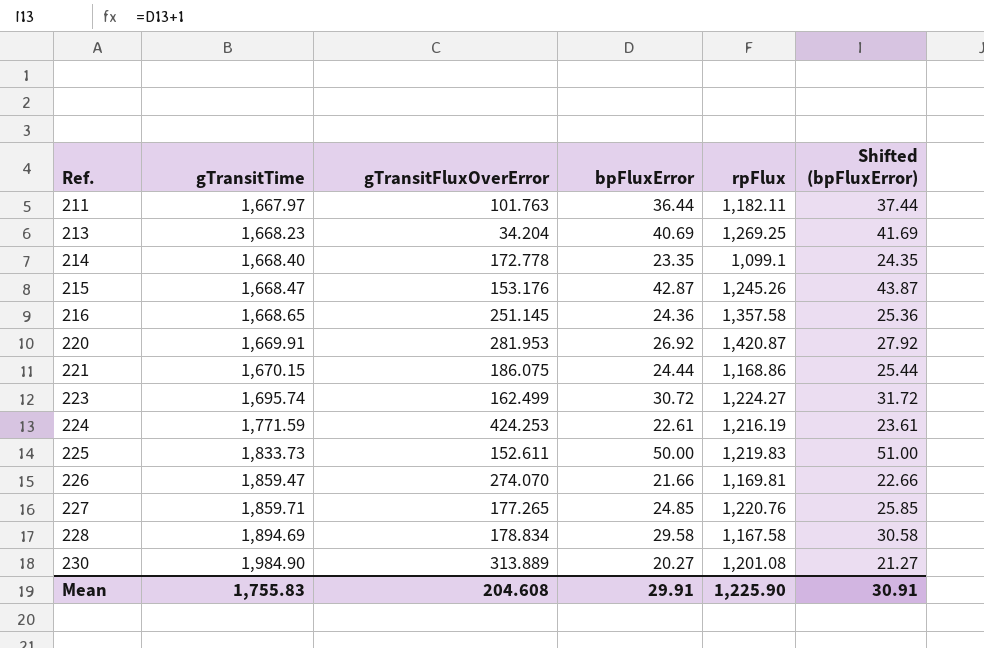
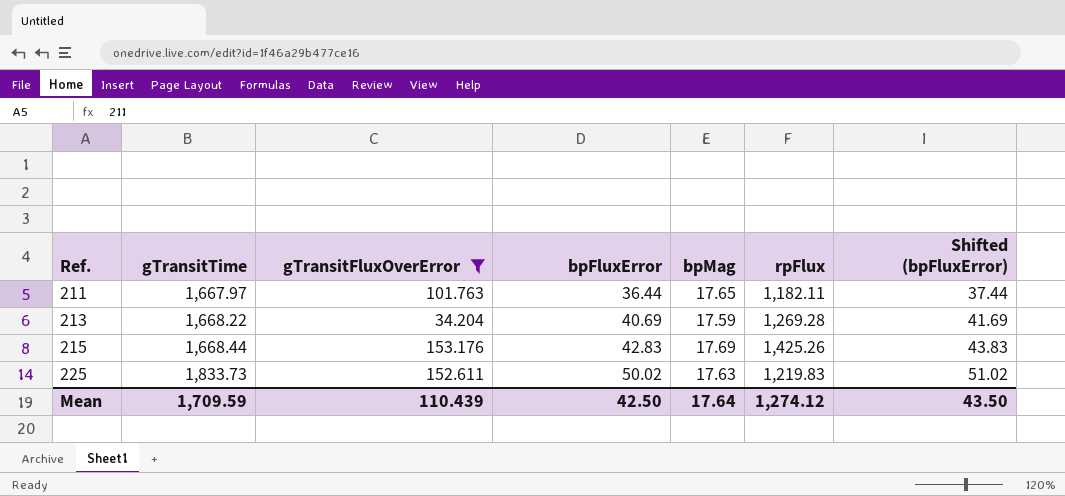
filter: none -> gTransitFluxOverError <= 153.176
column bpMag | position: none -> 5
213 | gTransitTime: 1,668.23 -> 1,668.22
213 | rpFlux: 1,269.25 -> 1,269.28
215 | gTransitTime: 1,668.47 -> 1,668.44
215 | bpFluxError: 42.87 -> 42.83
215 | rpFlux: 1,245.26 -> 1,425.26
215 | Shifted (bpFluxError): 43.87 -> 43.83
225 | bpFluxError: 50.00 -> 50.02
225 | Shifted (bpFluxError): 51.00 -> 51.02
Mean | gTransitTime: 1,755.83 -> 1,709.59
Mean | gTransitFluxOverError: 204.608 -> 110.439
Mean | bpFluxError: 29.91 -> 42.50
Mean | rpFlux: 1,225.90 -> 1,274.12
Mean | Shifted (bpFluxError): 30.91 -> 43.50

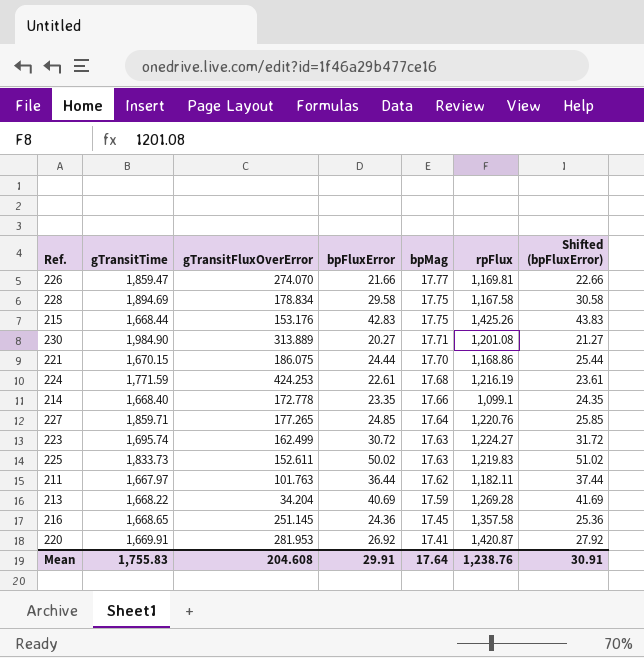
filter: gTransitFluxOverError <= 153.176 -> none
row order: Ref. ascending -> bpMag descending
215 | bpMag: 17.69 -> 17.75
211 | bpMag: 17.65 -> 17.62
Mean | gTransitTime: 1,709.59 -> 1,755.83
Mean | gTransitFluxOverError: 110.439 -> 204.608
Mean | bpFluxError: 42.50 -> 29.91
Mean | rpFlux: 1,274.12 -> 1,238.76
Mean | Shifted (bpFluxError): 43.50 -> 30.91

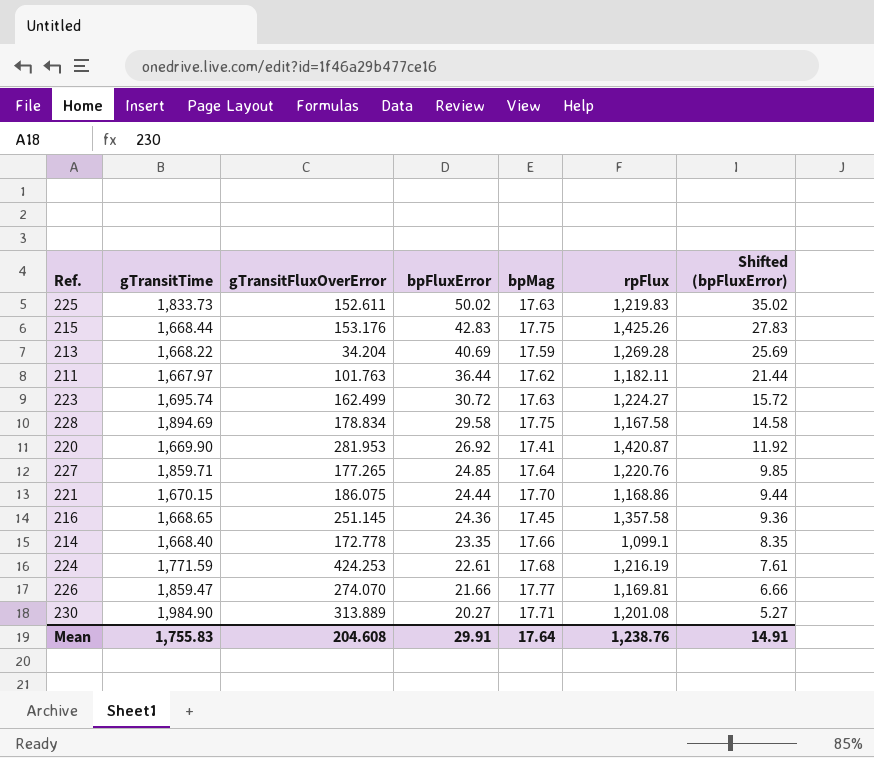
row order: bpMag descending -> bpFluxError descending
column Shifted (bpFluxError) | formula: [bpFluxError] + 1 -> [bpFluxError] - 15
220 | gTransitTime: 1,669.91 -> 1,669.90
Mean | Shifted (bpFluxError): 30.91 -> 14.91

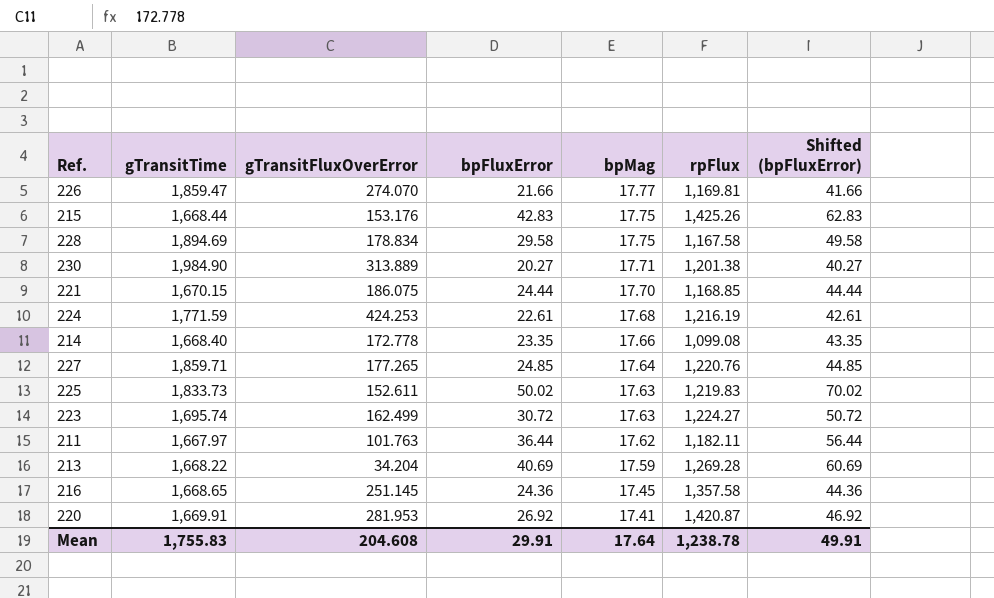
row order: bpFluxError descending -> bpMag descending
column Shifted (bpFluxError) | formula: [bpFluxError] - 15 -> [bpFluxError] + 20
230 | rpFlux: 1,201.08 -> 1,201.38
221 | rpFlux: 1,168.86 -> 1,168.85
214 | rpFlux: 1,099.1 -> 1,099.08
220 | gTransitTime: 1,669.90 -> 1,669.91
Mean | rpFlux: 1,238.76 -> 1,238.78
Mean | Shifted (bpFluxError): 14.91 -> 49.91

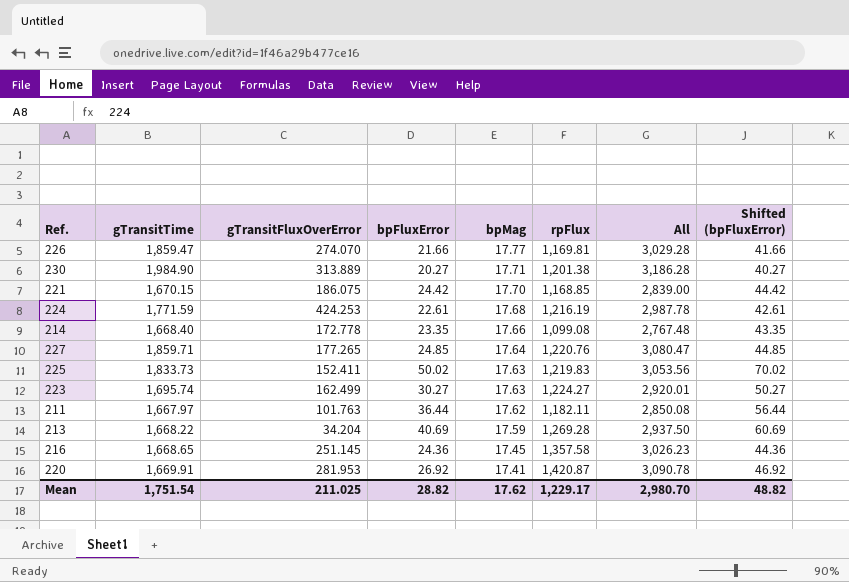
column All | formula: none -> [gTransitTime] + [rpFlux]
row 215: 1,668.44 | 153.176 | 42.83 | 17.75 | 1,425.26 | 62.83 -> none
row 228: 1,894.69 | 178.834 | 29.58 | 17.75 | 1,167.58 | 49.58 -> none
221 | bpFluxError: 24.44 -> 24.42
221 | Shifted (bpFluxError): 44.44 -> 44.42
225 | gTransitFluxOverError: 152.611 -> 152.411
223 | bpFluxError: 30.72 -> 30.27
223 | Shifted (bpFluxError): 50.72 -> 50.27
Mean | gTransitTime: 1,755.83 -> 1,751.54
Mean | gTransitFluxOverError: 204.608 -> 211.025
Mean | bpFluxError: 29.91 -> 28.82
Mean | bpMag: 17.64 -> 17.62
Mean | rpFlux: 1,238.78 -> 1,229.17
Mean | Shifted (bpFluxError): 49.91 -> 48.82

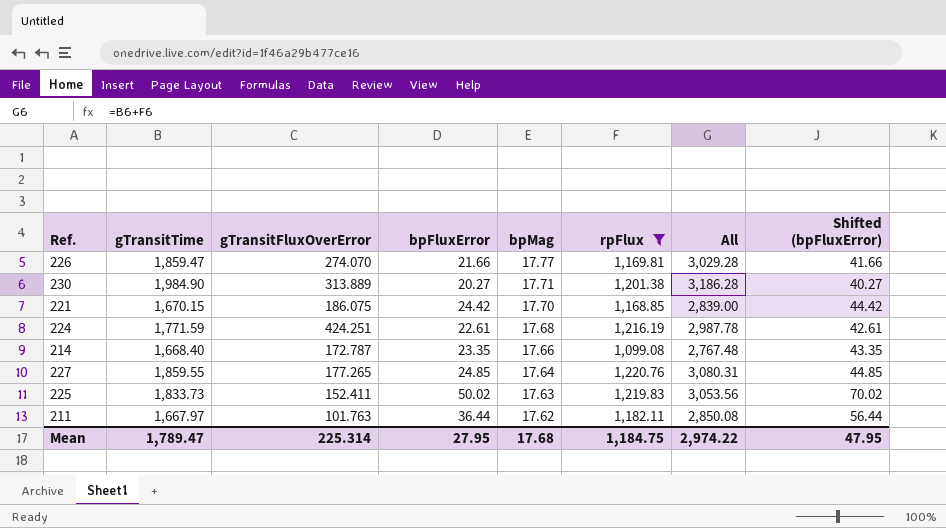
filter: none -> rpFlux <= 1,220.76
224 | gTransitFluxOverError: 424.253 -> 424.251
214 | gTransitFluxOverError: 172.778 -> 172.787
227 | gTransitTime: 1,859.71 -> 1,859.55
227 | All: 3,080.47 -> 3,080.31
Mean | gTransitTime: 1,751.54 -> 1,789.47
Mean | gTransitFluxOverError: 211.025 -> 225.314
Mean | bpFluxError: 28.82 -> 27.95
Mean | bpMag: 17.62 -> 17.68
Mean | rpFlux: 1,229.17 -> 1,184.75
Mean | All: 2,980.70 -> 2,974.22
Mean | Shifted (bpFluxError): 48.82 -> 47.95

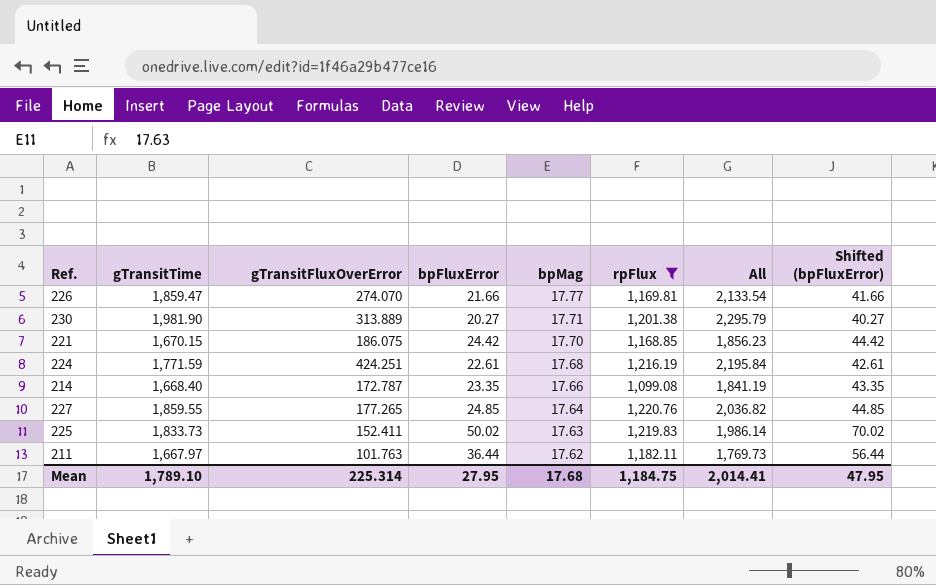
column All | formula: [gTransitTime] + [rpFlux] -> [gTransitTime] + [gTransitFluxOverError]
230 | gTransitTime: 1,984.90 -> 1,981.90
Mean | gTransitTime: 1,789.47 -> 1,789.10
Mean | All: 2,974.22 -> 2,014.41

